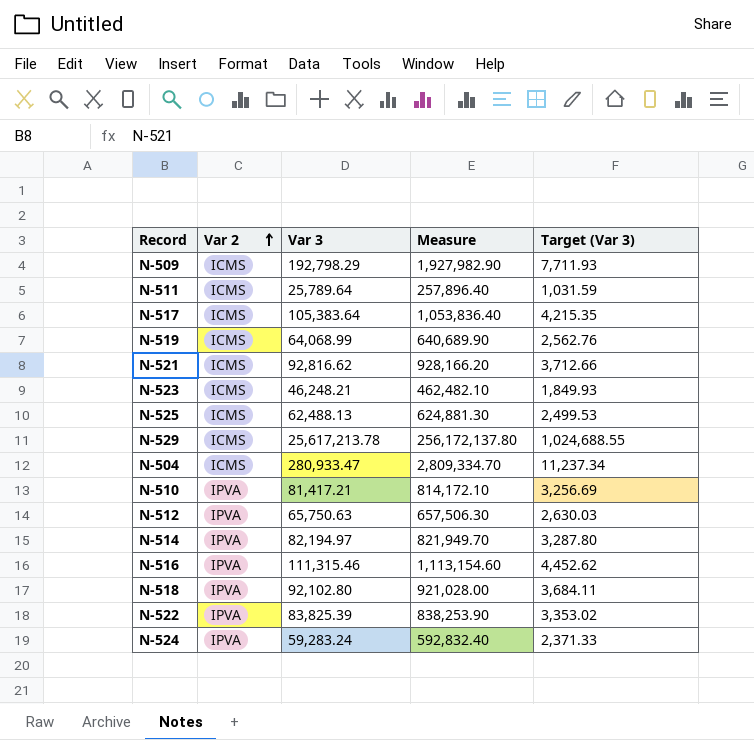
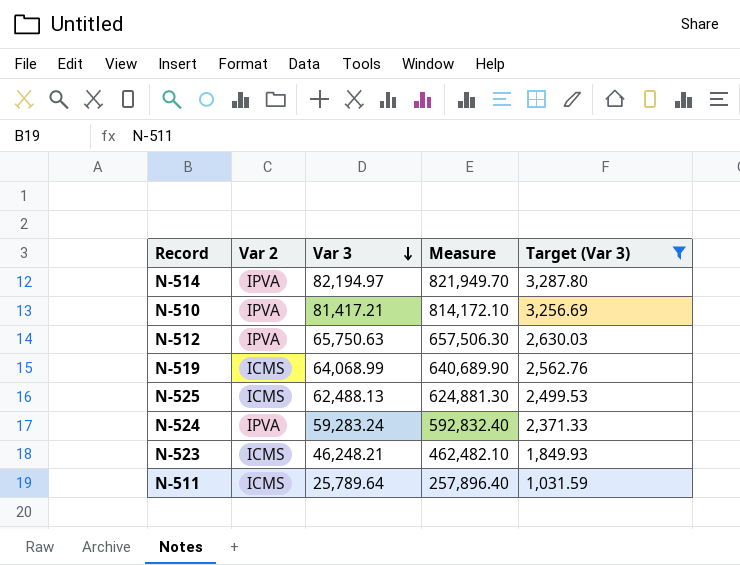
filter: none -> Target (Var 3) <= 3,287.80
row order: Var 2 ascending -> Var 3 descending

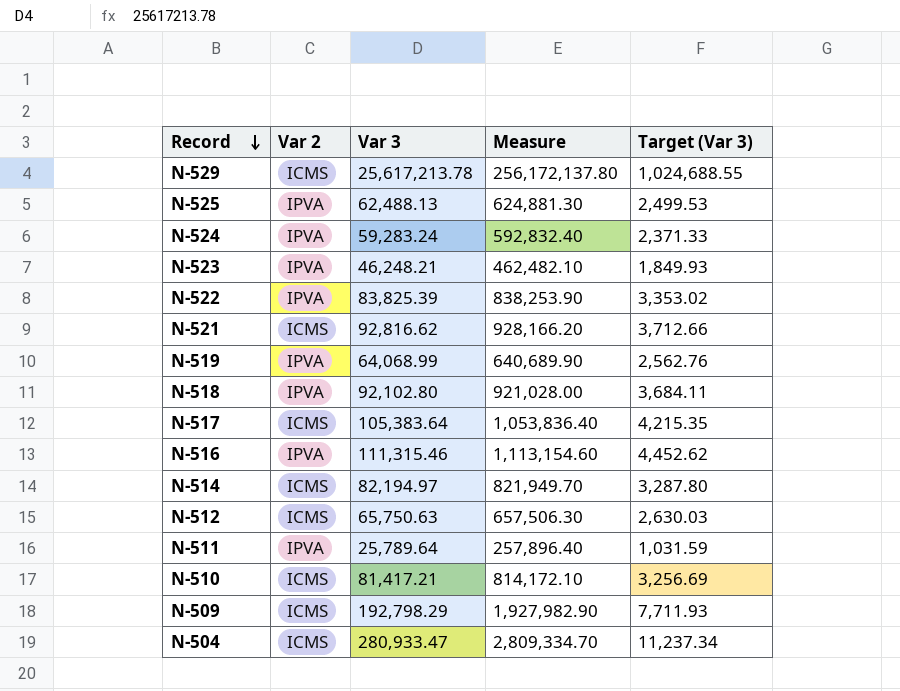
filter: Target (Var 3) <= 3,287.80 -> none
row order: Var 3 descending -> Record descending
N-525 | Var 2: ICMS -> IPVA
N-523 | Var 2: ICMS -> IPVA
N-519 | Var 2: ICMS -> IPVA
N-514 | Var 2: IPVA -> ICMS
N-512 | Var 2: IPVA -> ICMS
N-511 | Var 2: ICMS -> IPVA
N-510 | Var 2: IPVA -> ICMS

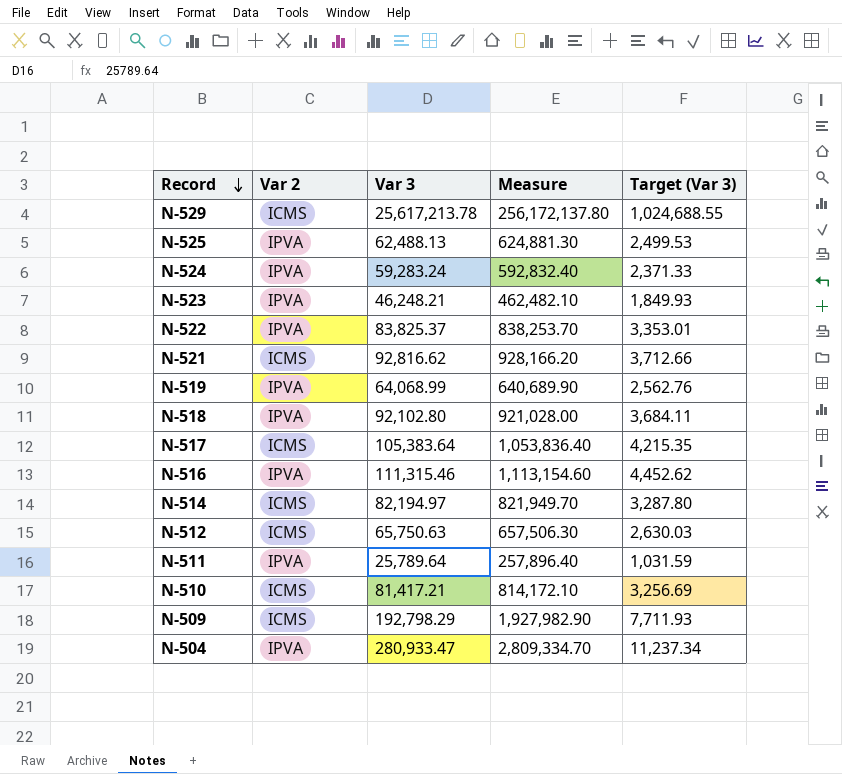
N-522 | Var 3: 83,825.39 -> 83,825.37
N-522 | Measure: 838,253.90 -> 838,253.70
N-522 | Target (Var 3): 3,353.02 -> 3,353.01
N-504 | Var 2: ICMS -> IPVA

